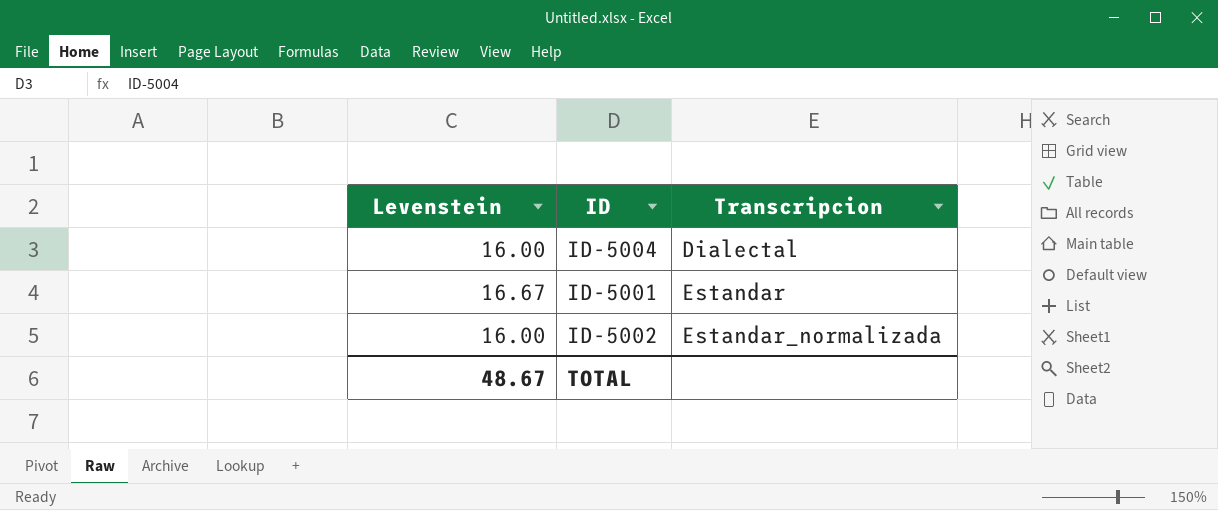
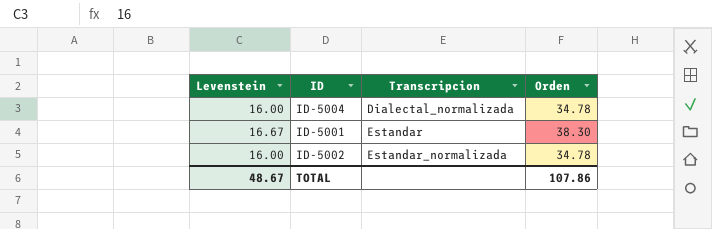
column Orden | position: none -> 4
ID-5004 | Transcripcion: Dialectal -> Dialectal_normalizada

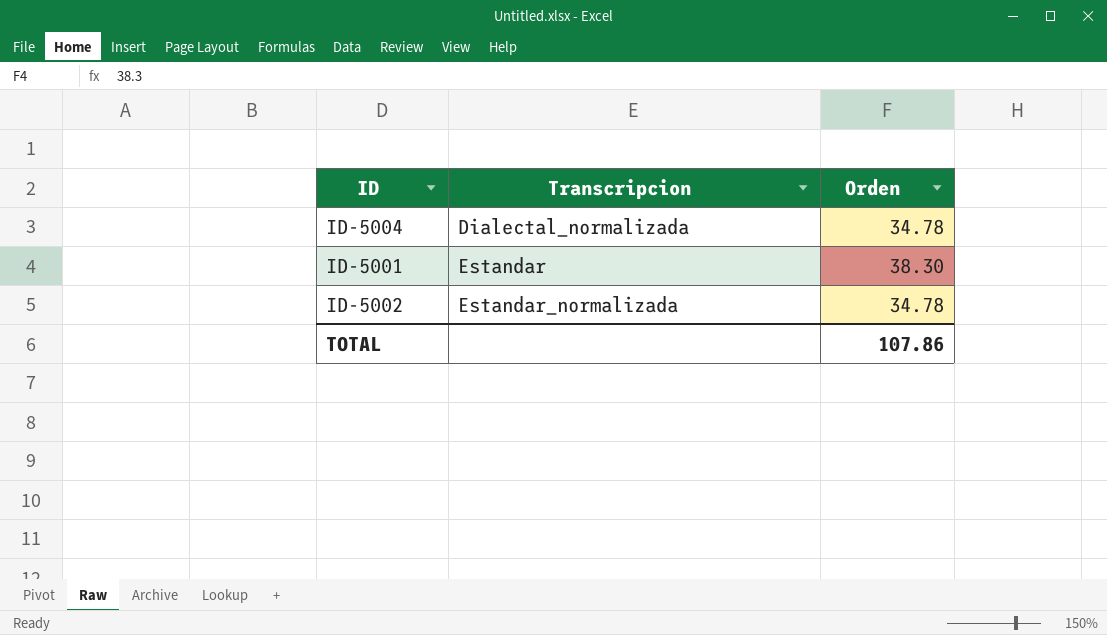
column Levenstein | position: 1 -> none

